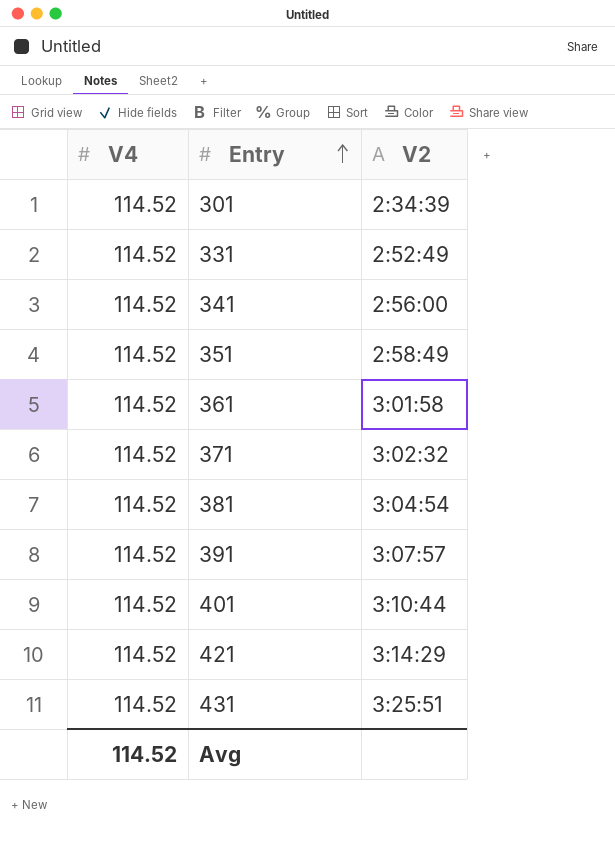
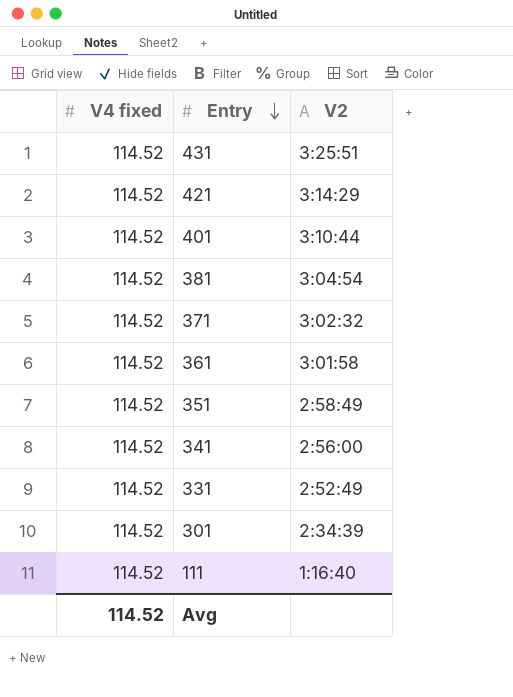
row order: Entry ascending -> Entry descending
column name: V4 -> V4 fixed
row 391: 114.52 | 3:07:57 -> none
row 111: none -> 114.52 | 1:16:40

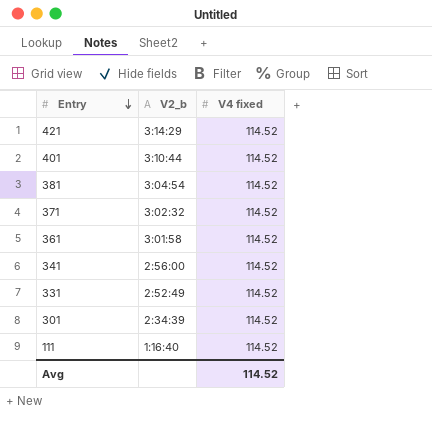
column name: V2 -> V2_b
column V4 fixed | position: 1 -> 3
row 431: 114.52 | 3:25:51 -> none
row 351: 114.52 | 2:58:49 -> none

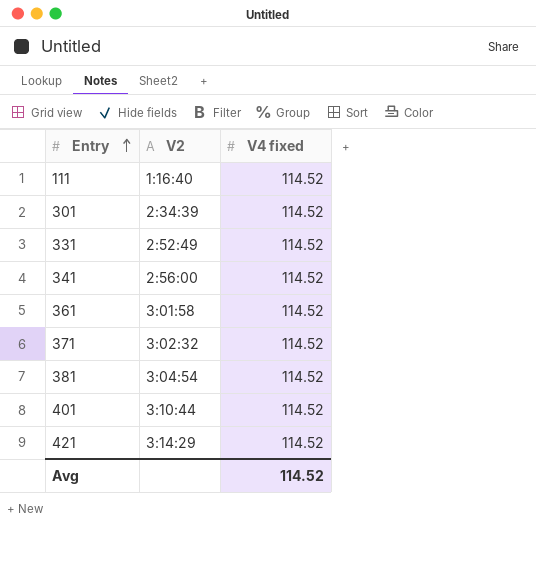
row order: Entry descending -> Entry ascending
column name: V2_b -> V2

